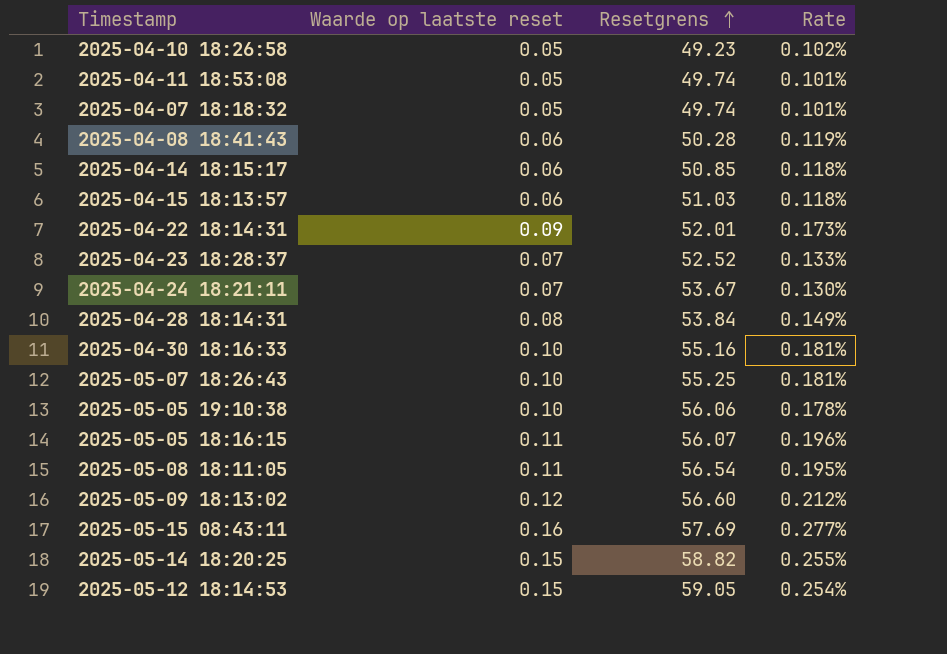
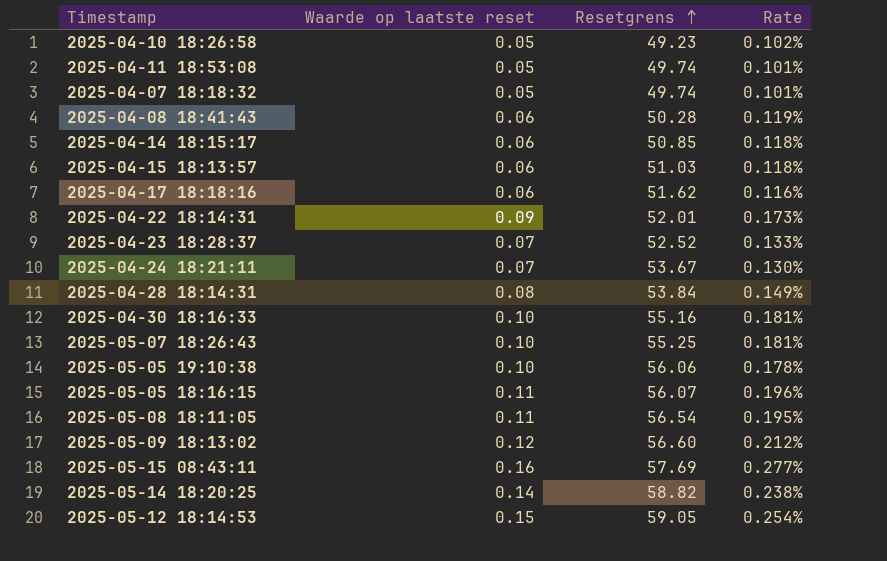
row 2025-04-17 18:18:16: none -> 0.06 | 51.62 | 0.116%
2025-05-14 18:20:25 | Waarde op laatste reset: 0.15 -> 0.14
2025-05-14 18:20:25 | Rate: 0.255% -> 0.238%

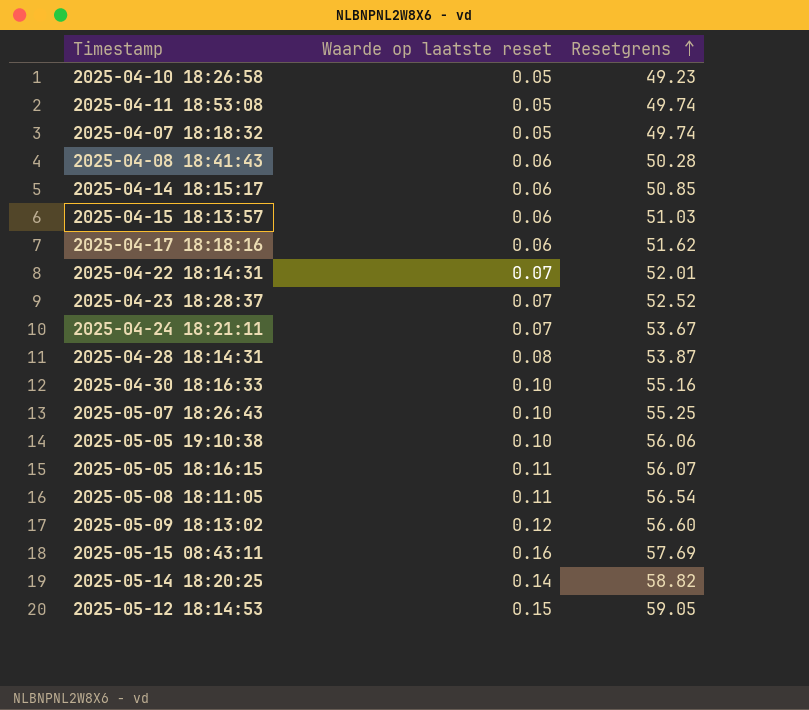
column Rate | formula: [Waarde op laatste reset] / [Resetgrens] -> none
2025-04-22 18:14:31 | Waarde op laatste reset: 0.09 -> 0.07
2025-04-28 18:14:31 | Resetgrens: 53.84 -> 53.87

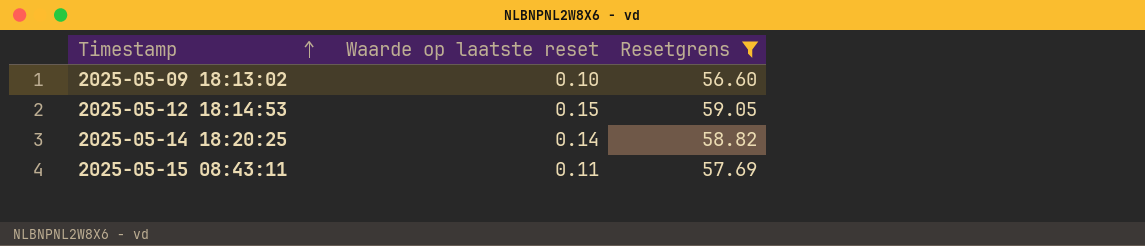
filter: none -> Resetgrens >= 56.60
row order: Resetgrens ascending -> Timestamp ascending
2025-05-09 18:13:02 | Waarde op laatste reset: 0.12 -> 0.10
2025-05-15 08:43:11 | Waarde op laatste reset: 0.16 -> 0.11

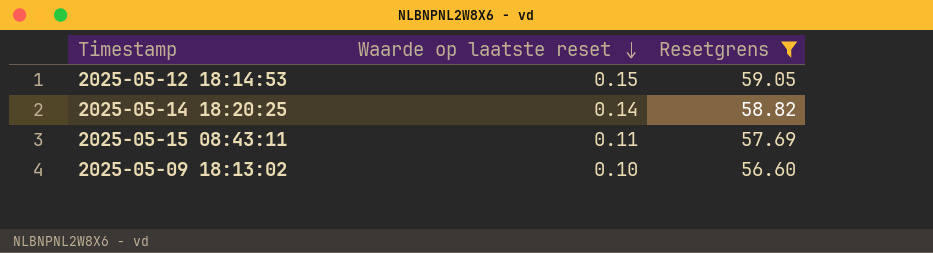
row order: Timestamp ascending -> Waarde op laatste reset descending

